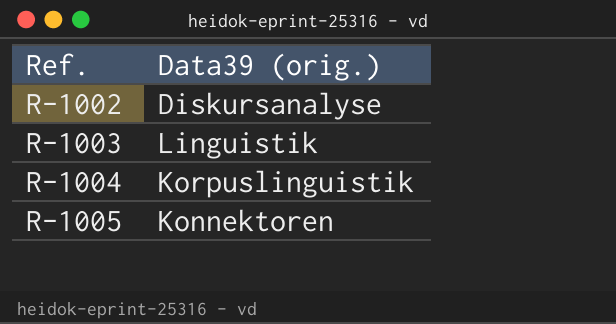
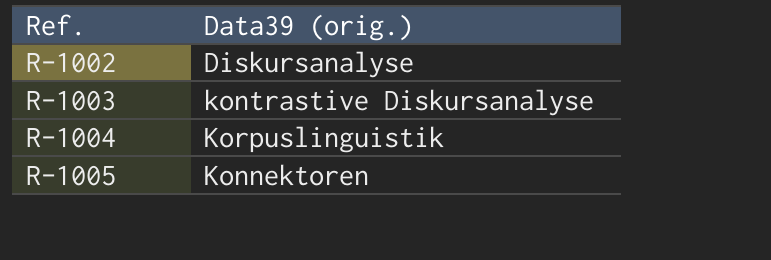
R-1003 | Data39 (orig.): Linguistik -> kontrastive Diskursanalyse

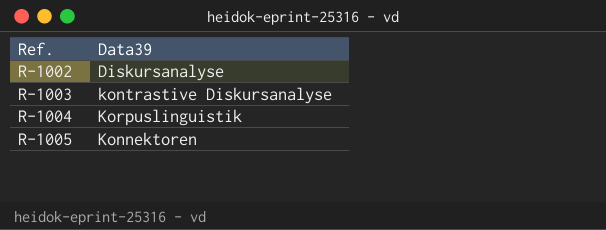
column name: Data39 (orig.) -> Data39

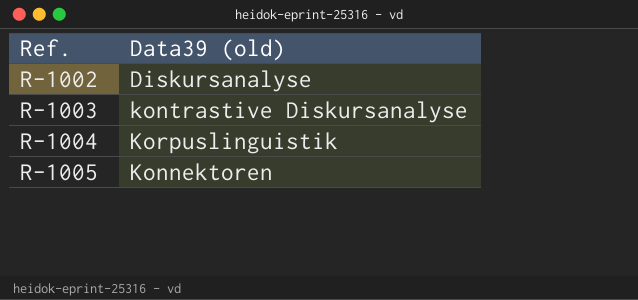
column name: Data39 -> Data39 (old)

